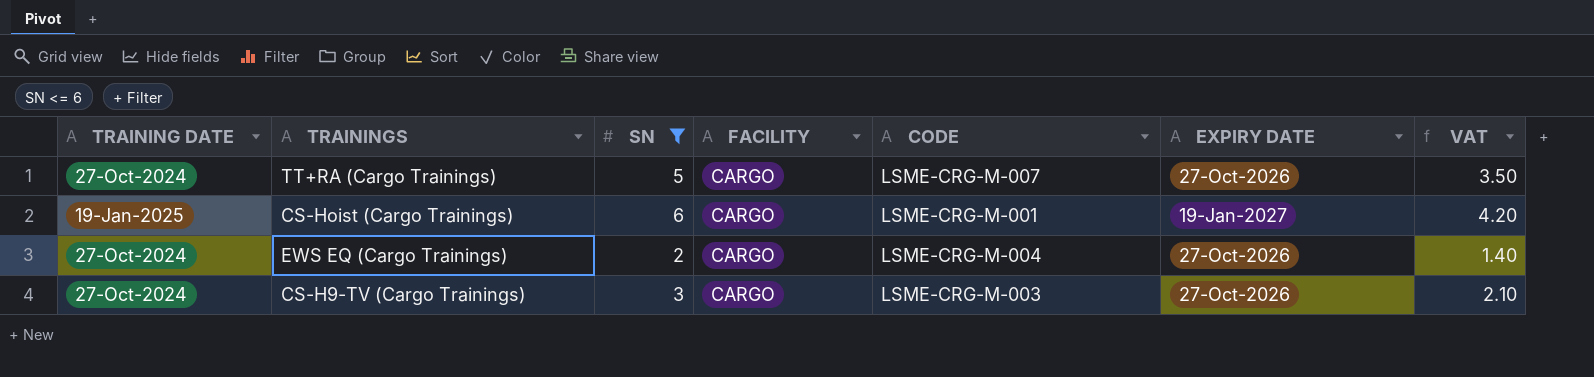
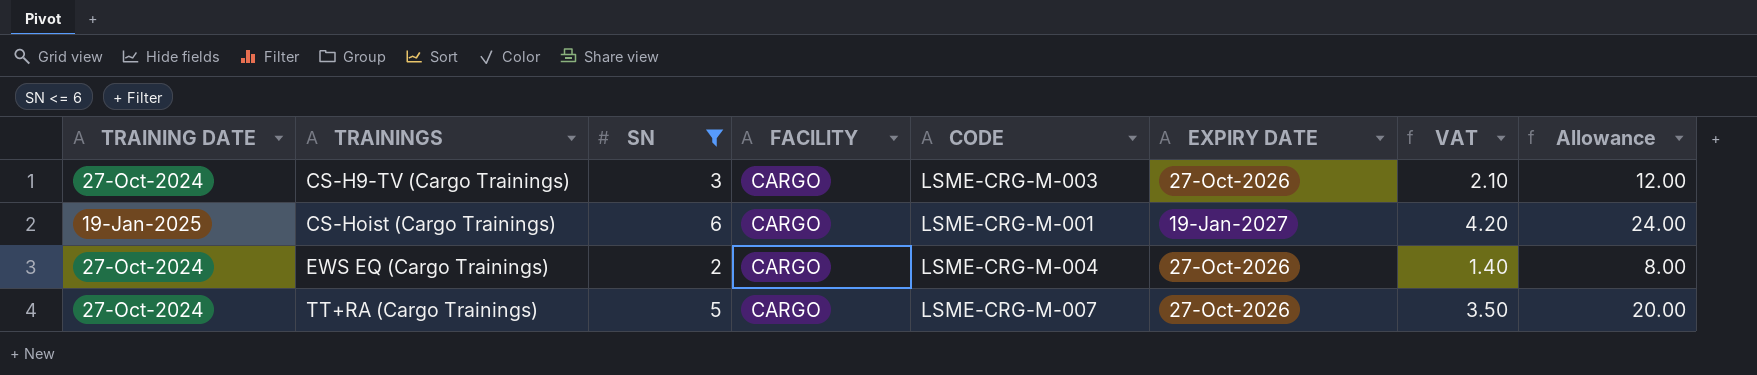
row order: none -> TRAININGS ascending
column Allowance | formula: none -> [SN] * 4

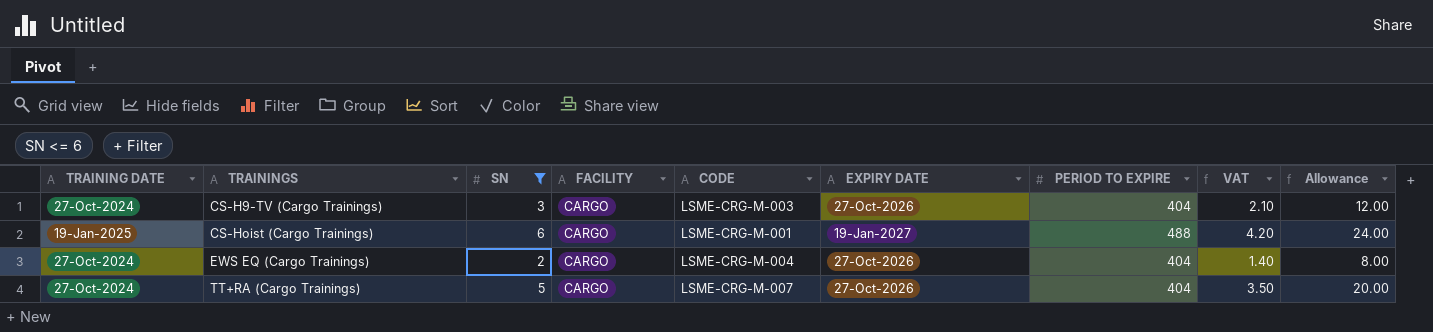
column PERIOD TO EXPIRE | position: none -> 7

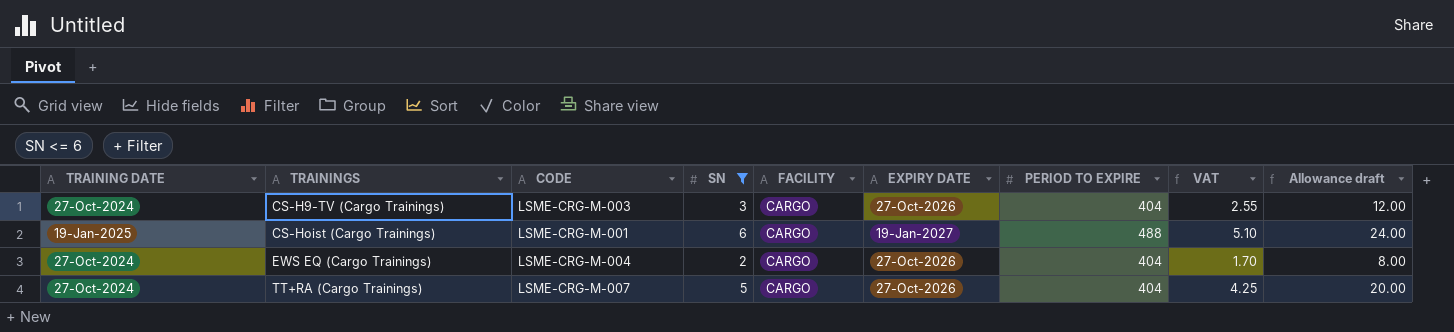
column CODE | position: 5 -> 3
column VAT | formula: [SN] * 0.7 -> [SN] * 0.85
column name: Allowance -> Allowance draft

